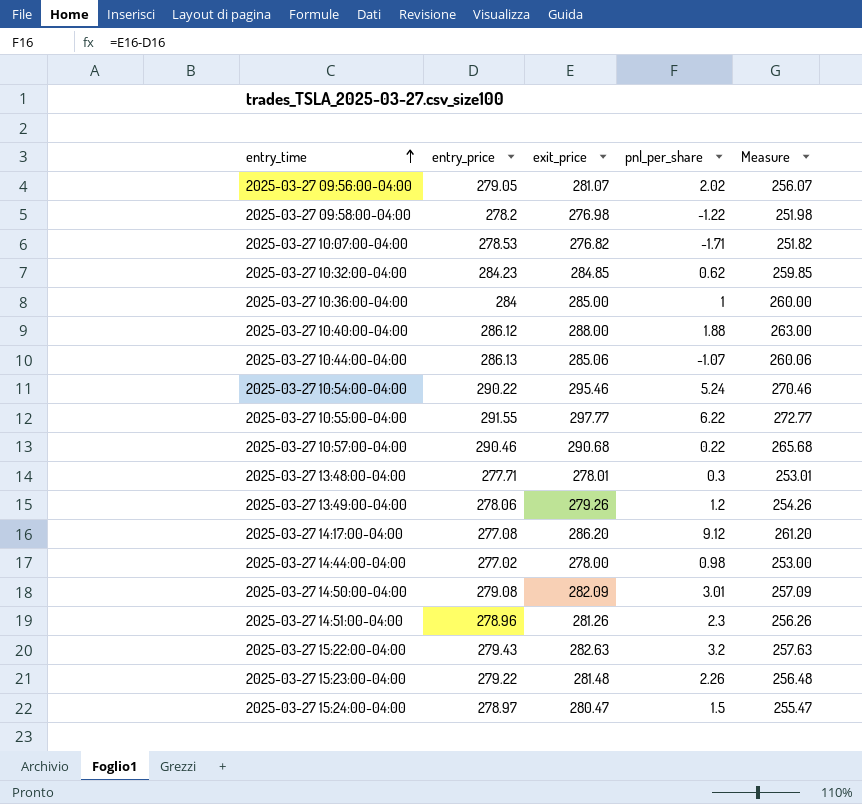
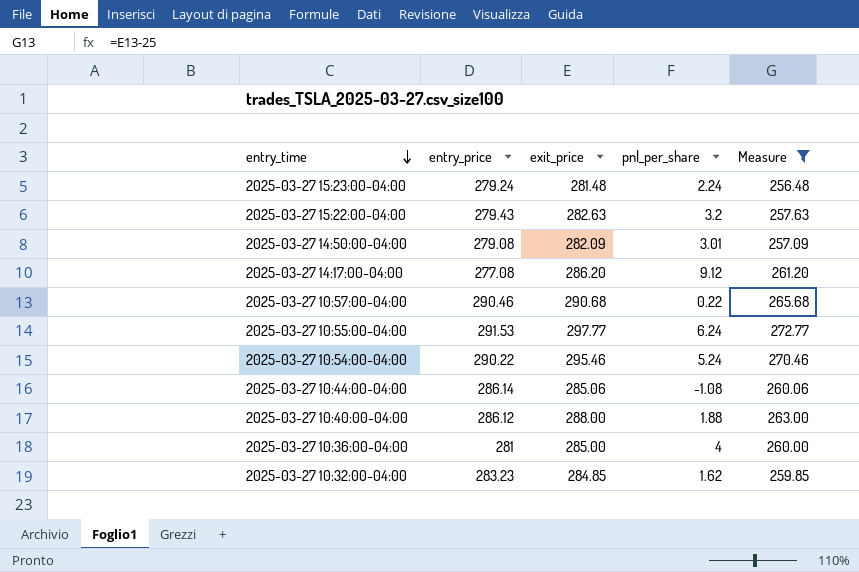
filter: none -> Measure >= 256.48
row order: entry_time ascending -> entry_time descending
2025-03-27 15:23:00-04:00 | entry_price: 279.22 -> 279.24
2025-03-27 15:23:00-04:00 | pnl_per_share: 2.26 -> 2.24
2025-03-27 10:55:00-04:00 | entry_price: 291.55 -> 291.53
2025-03-27 10:55:00-04:00 | pnl_per_share: 6.22 -> 6.24
2025-03-27 10:44:00-04:00 | entry_price: 286.13 -> 286.14
2025-03-27 10:44:00-04:00 | pnl_per_share: -1.07 -> -1.08
2025-03-27 10:36:00-04:00 | entry_price: 284 -> 281
2025-03-27 10:36:00-04:00 | pnl_per_share: 1 -> 4
2025-03-27 10:32:00-04:00 | entry_price: 284.23 -> 283.23
2025-03-27 10:32:00-04:00 | pnl_per_share: 0.62 -> 1.62

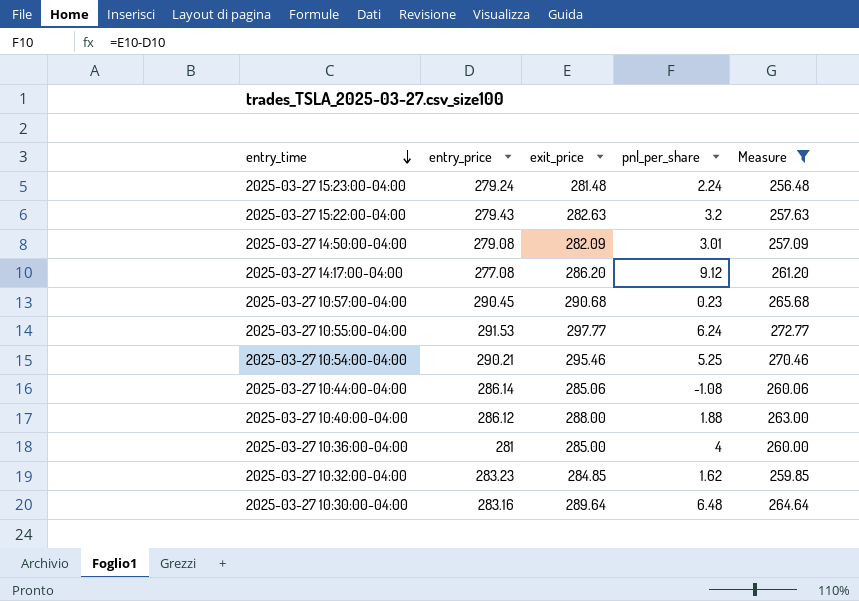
2025-03-27 10:57:00-04:00 | entry_price: 290.46 -> 290.45
2025-03-27 10:57:00-04:00 | pnl_per_share: 0.22 -> 0.23
2025-03-27 10:54:00-04:00 | entry_price: 290.22 -> 290.21
2025-03-27 10:54:00-04:00 | pnl_per_share: 5.24 -> 5.25
row 2025-03-27 10:30:00-04:00: none -> 283.16 | 289.64 | 6.48 | 264.64

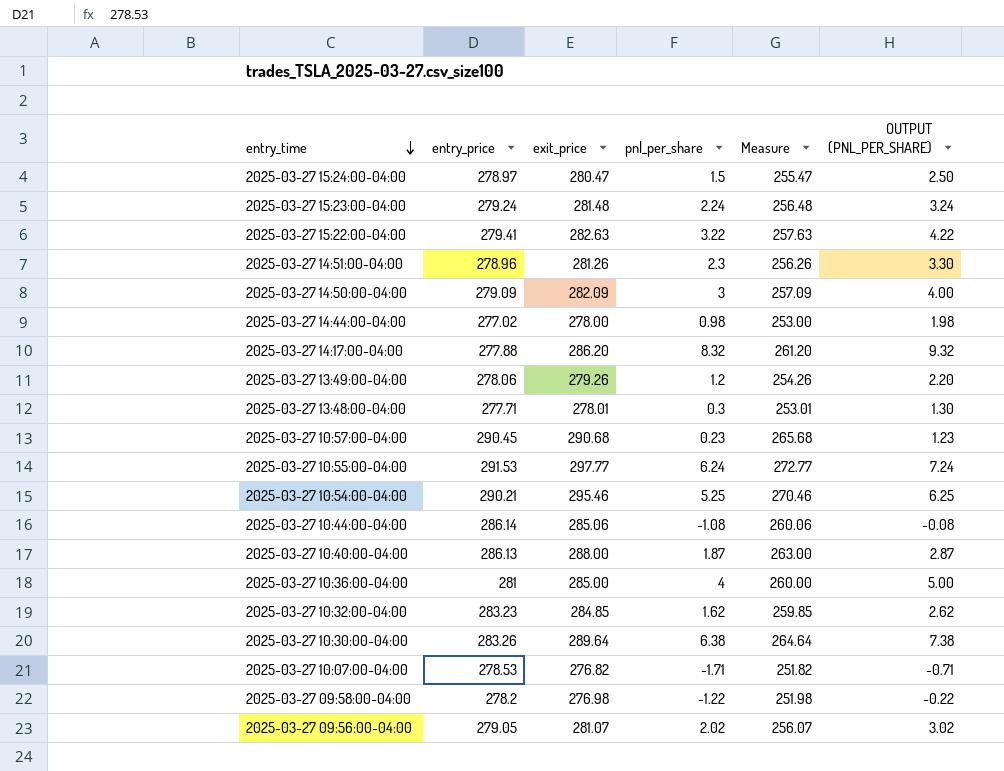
filter: Measure >= 256.48 -> none
column OUTPUT (PNL_PER_SHARE) | formula: none -> [pnl_per_share] + 1
2025-03-27 15:22:00-04:00 | entry_price: 279.43 -> 279.41
2025-03-27 15:22:00-04:00 | pnl_per_share: 3.2 -> 3.22
2025-03-27 14:50:00-04:00 | entry_price: 279.08 -> 279.09
2025-03-27 14:50:00-04:00 | pnl_per_share: 3.01 -> 3
2025-03-27 14:17:00-04:00 | entry_price: 277.08 -> 277.88
2025-03-27 14:17:00-04:00 | pnl_per_share: 9.12 -> 8.32
2025-03-27 10:40:00-04:00 | entry_price: 286.12 -> 286.13
2025-03-27 10:40:00-04:00 | pnl_per_share: 1.88 -> 1.87
2025-03-27 10:30:00-04:00 | entry_price: 283.16 -> 283.26
2025-03-27 10:30:00-04:00 | pnl_per_share: 6.48 -> 6.38

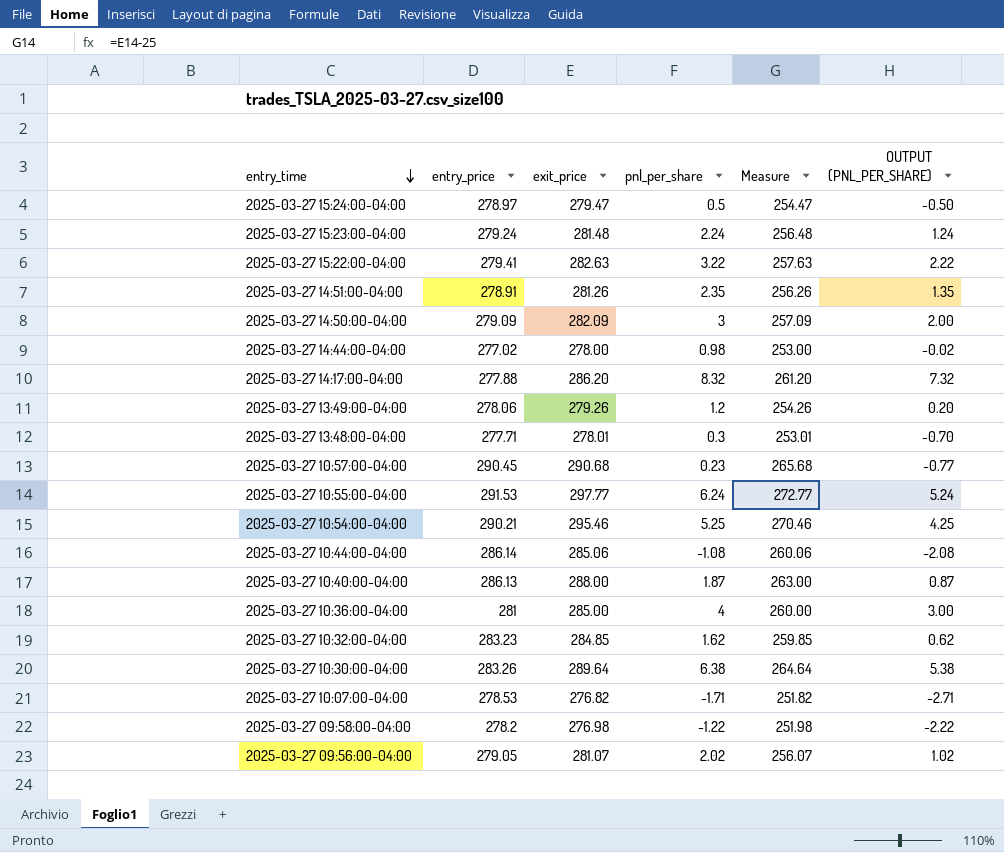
column OUTPUT (PNL_PER_SHARE) | formula: [pnl_per_share] + 1 -> [pnl_per_share] - 1
2025-03-27 15:24:00-04:00 | exit_price: 280.47 -> 279.47
2025-03-27 15:24:00-04:00 | pnl_per_share: 1.5 -> 0.5
2025-03-27 15:24:00-04:00 | Measure: 255.47 -> 254.47
2025-03-27 14:51:00-04:00 | entry_price: 278.96 -> 278.91
2025-03-27 14:51:00-04:00 | pnl_per_share: 2.3 -> 2.35

